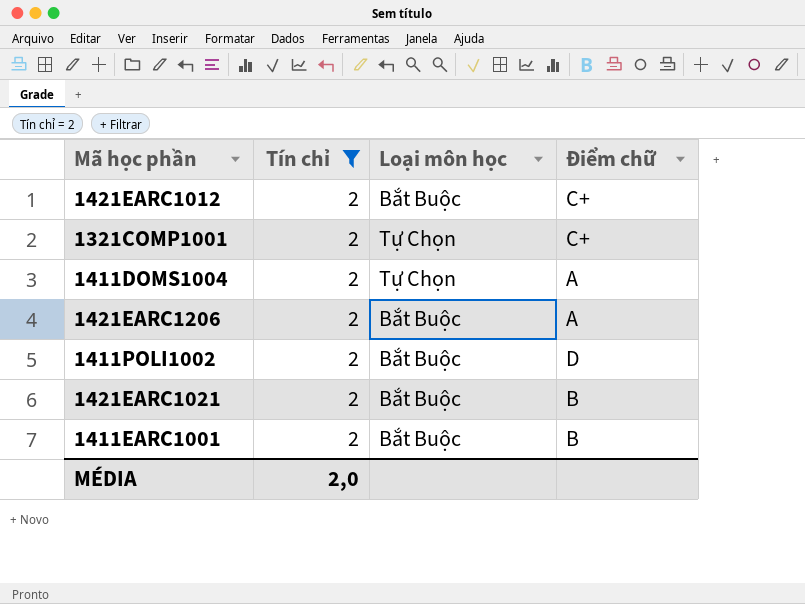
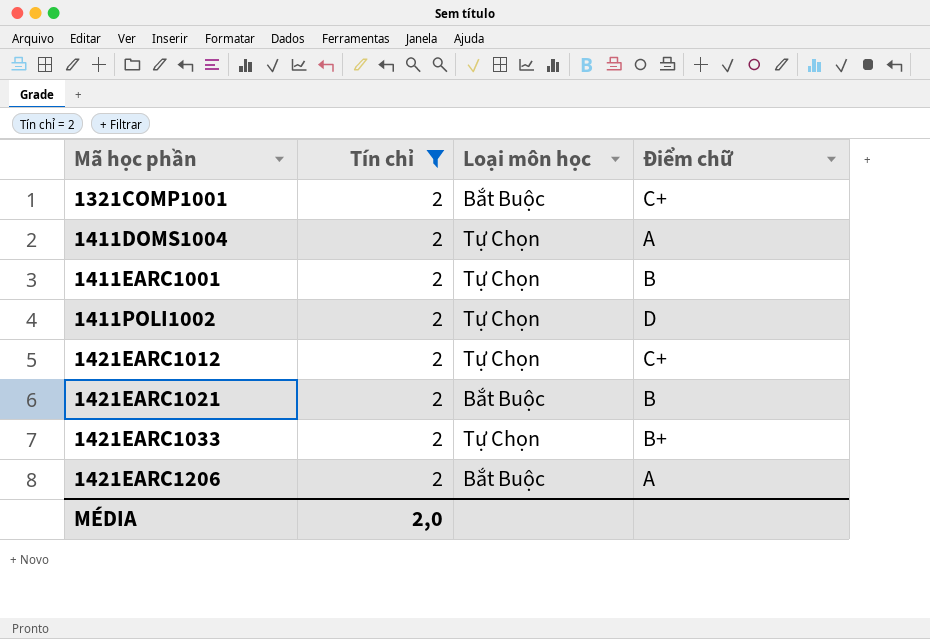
row order: none -> Mã học phần ascending
1321COMP1001 | Loại môn học: Tự Chọn -> Bắt Buộc
1411EARC1001 | Loại môn học: Bắt Buộc -> Tự Chọn
1411POLI1002 | Loại môn học: Bắt Buộc -> Tự Chọn
1421EARC1012 | Loại môn học: Bắt Buộc -> Tự Chọn
row 1421EARC1033: none -> 2 | Tự Chọn | B+

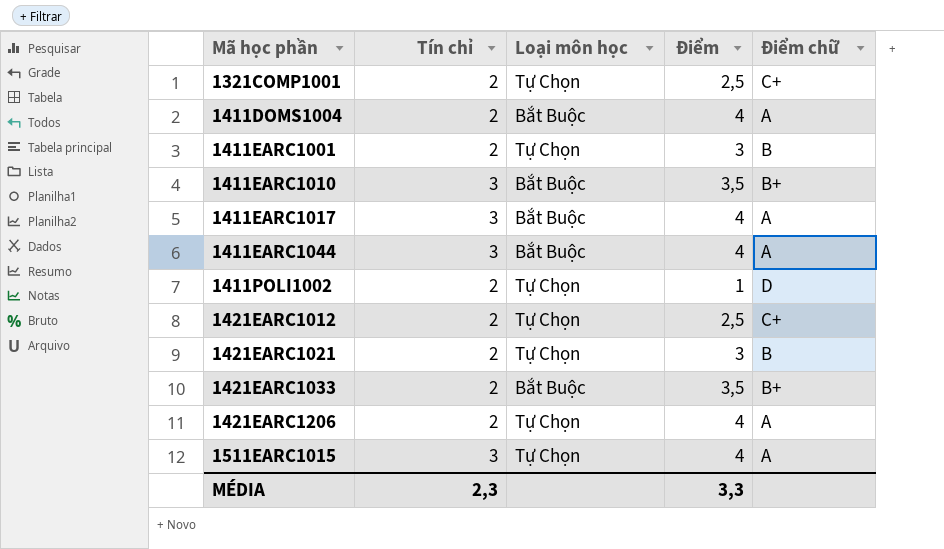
filter: Tín chỉ = 2 -> none
column Điểm | position: none -> 4
1321COMP1001 | Loại môn học: Bắt Buộc -> Tự Chọn
1411DOMS1004 | Loại môn học: Tự Chọn -> Bắt Buộc
1421EARC1021 | Loại môn học: Bắt Buộc -> Tự Chọn
1421EARC1033 | Loại môn học: Tự Chọn -> Bắt Buộc
1421EARC1206 | Loại môn học: Bắt Buộc -> Tự Chọn
MÉDIA | Tín chỉ: 2,0 -> 2,3

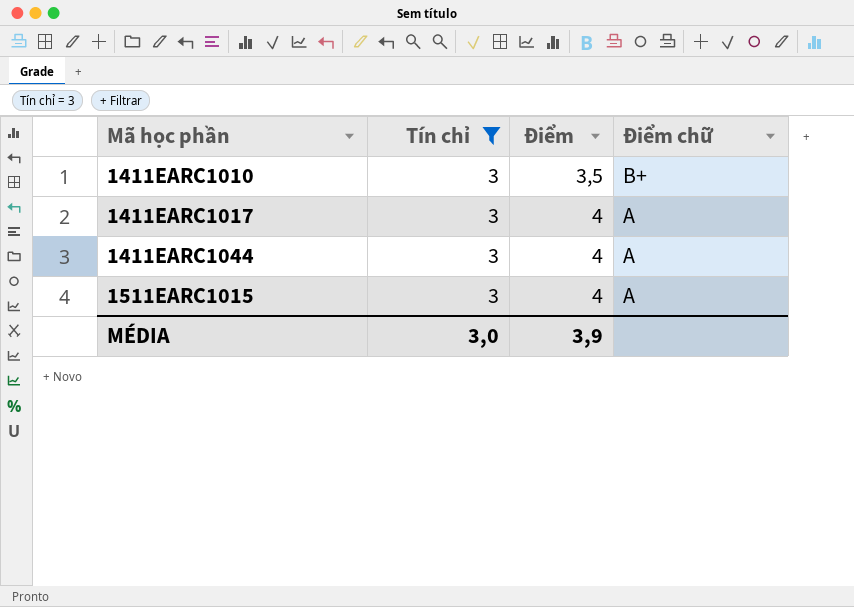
filter: none -> Tín chỉ = 3
column Loại môn học | position: 3 -> none
MÉDIA | Tín chỉ: 2,3 -> 3,0
MÉDIA | Điểm: 3,3 -> 3,9

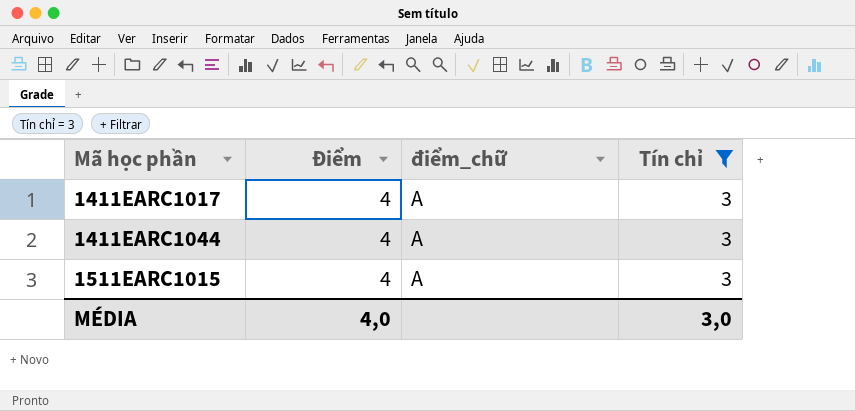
column name: Điểm chữ -> điểm_chữ
column Tín chỉ | position: 2 -> 4
row 1411EARC1010: 3 | 3,5 | B+ -> none
MÉDIA | Điểm: 3,9 -> 4,0

